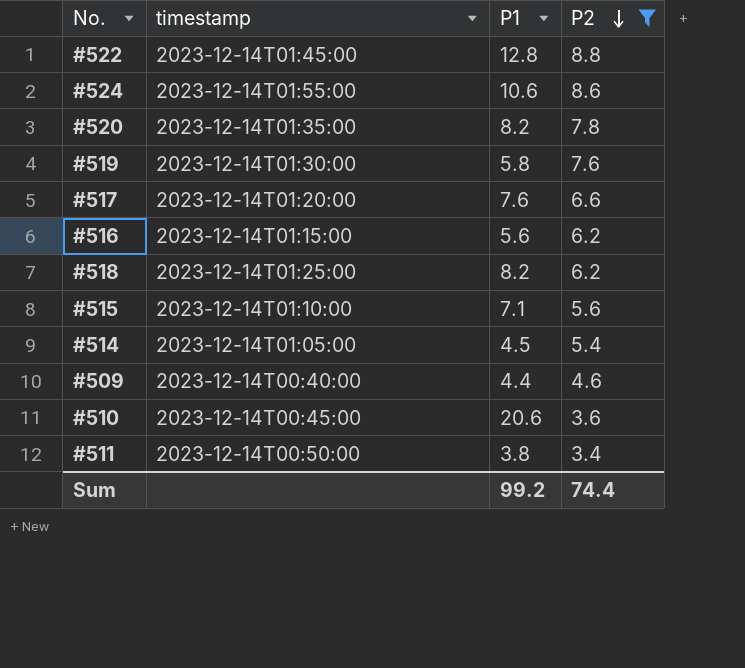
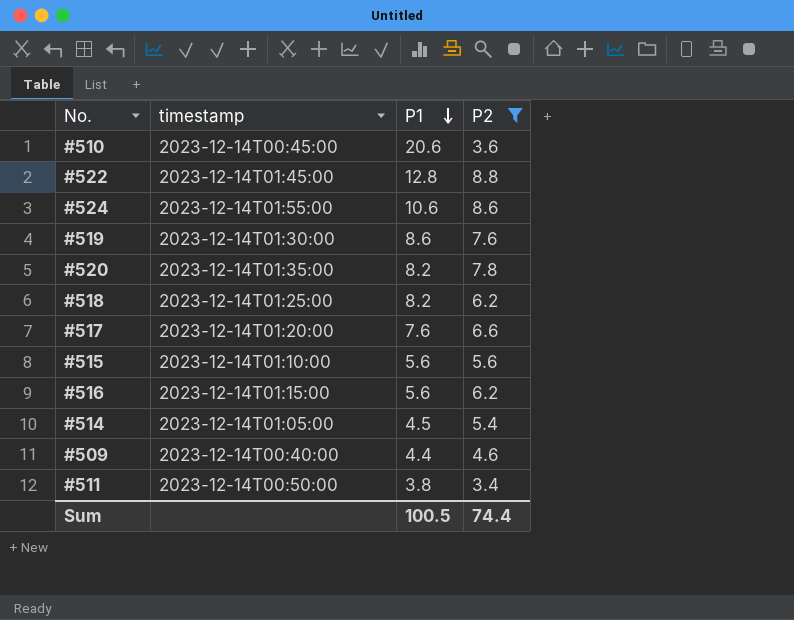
row order: P2 descending -> P1 descending
#519 | P1: 5.8 -> 8.6
#515 | P1: 7.1 -> 5.6
Sum | P1: 99.2 -> 100.5

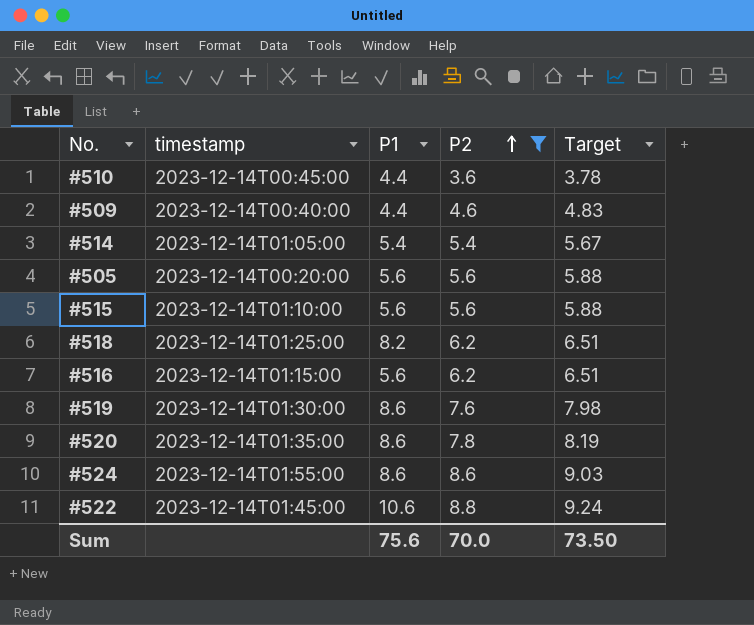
row order: P1 descending -> P2 ascending
column Target | formula: none -> [P2] * 1.05
row #517: 2023-12-14T01:20:00 | 7.6 | 6.6 -> none
row #511: 2023-12-14T00:50:00 | 3.8 | 3.4 -> none
#510 | P1: 20.6 -> 4.4
#514 | P1: 4.5 -> 5.4
row #505: none -> 2023-12-14T00:20:00 | 5.6 | 5.6 | 5.88
#520 | P1: 8.2 -> 8.6
#524 | P1: 10.6 -> 8.6
#522 | P1: 12.8 -> 10.6
Sum | P1: 100.5 -> 75.6
Sum | P2: 74.4 -> 70.0

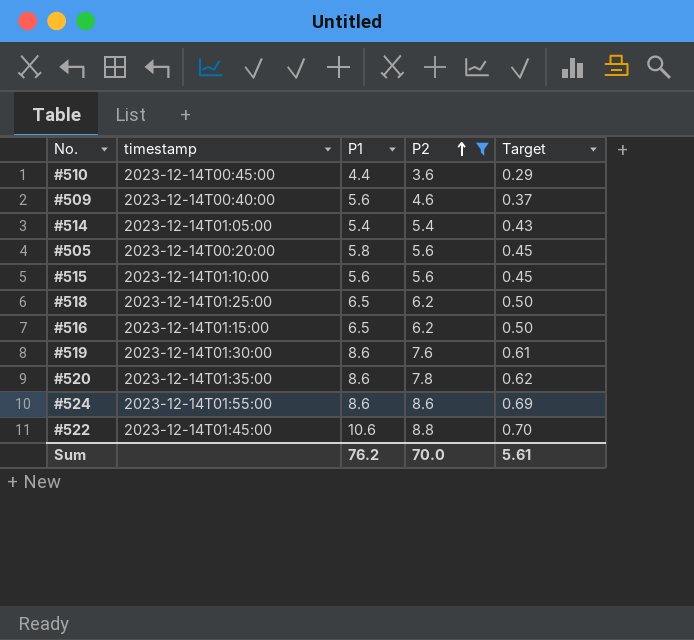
column Target | formula: [P2] * 1.05 -> [P2] * 0.08
#509 | P1: 4.4 -> 5.6
#505 | P1: 5.6 -> 5.8
#518 | P1: 8.2 -> 6.5
#516 | P1: 5.6 -> 6.5
Sum | P1: 75.6 -> 76.2
Sum | Target: 73.50 -> 5.61

